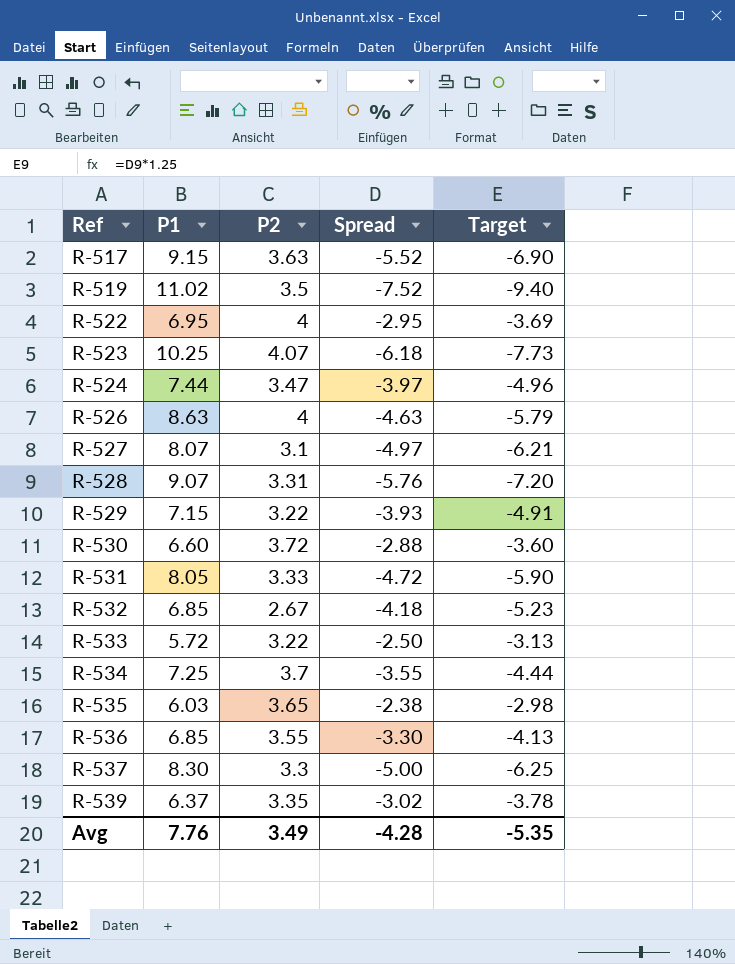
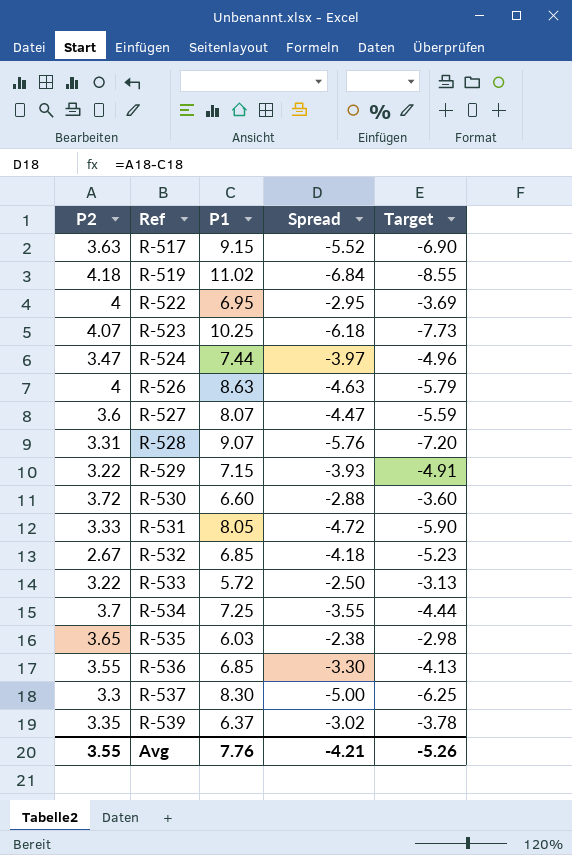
column P2 | position: 3 -> 1
R-519 | P2: 3.5 -> 4.18
R-519 | Spread: -7.52 -> -6.84
R-519 | Target: -9.40 -> -8.55
R-527 | P2: 3.1 -> 3.6
R-527 | Spread: -4.97 -> -4.47
R-527 | Target: -6.21 -> -5.59
Avg | P2: 3.49 -> 3.55
Avg | Spread: -4.28 -> -4.21
Avg | Target: -5.35 -> -5.26

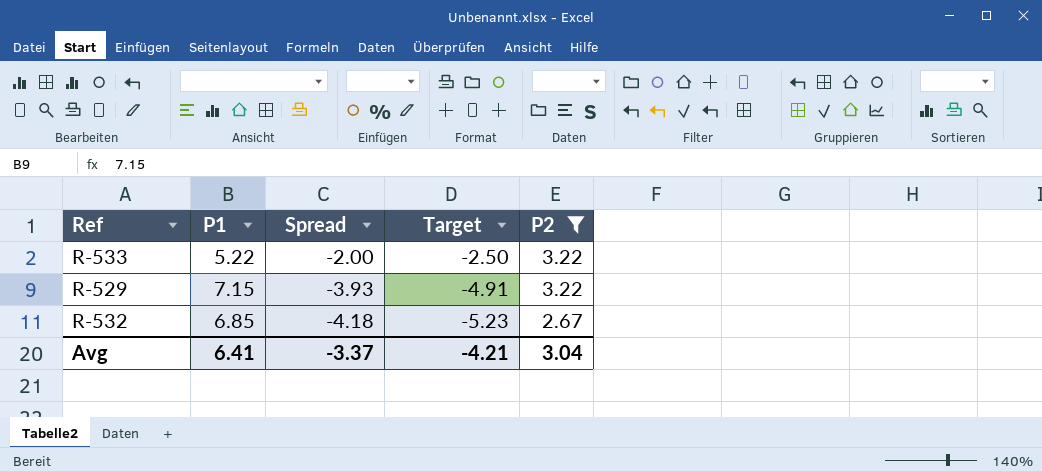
filter: none -> P2 <= 3.22
row order: Ref ascending -> Spread descending
column P2 | position: 1 -> 5
R-533 | P1: 5.72 -> 5.22
R-533 | Spread: -2.50 -> -2.00
R-533 | Target: -3.13 -> -2.50
Avg | P1: 7.76 -> 6.41
Avg | Spread: -4.21 -> -3.37
Avg | Target: -5.26 -> -4.21
Avg | P2: 3.55 -> 3.04

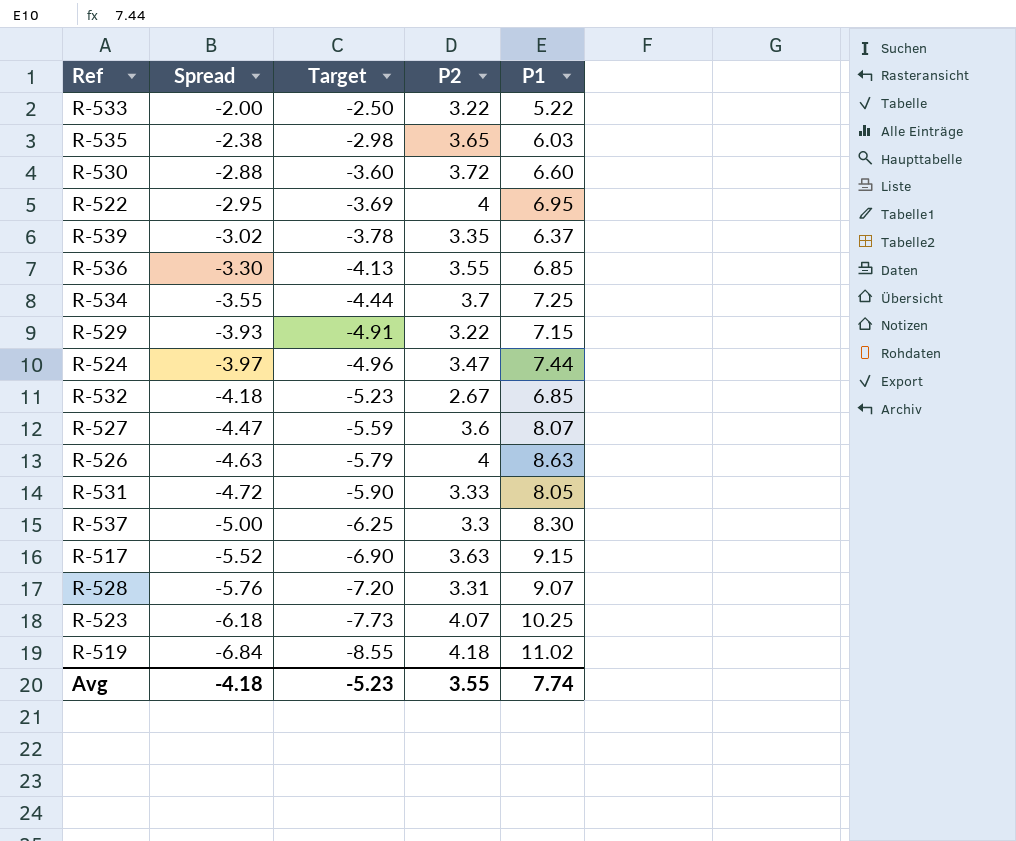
filter: P2 <= 3.22 -> none
column P1 | position: 2 -> 5
Avg | Spread: -3.37 -> -4.18
Avg | Target: -4.21 -> -5.23
Avg | P2: 3.04 -> 3.55
Avg | P1: 6.41 -> 7.74

